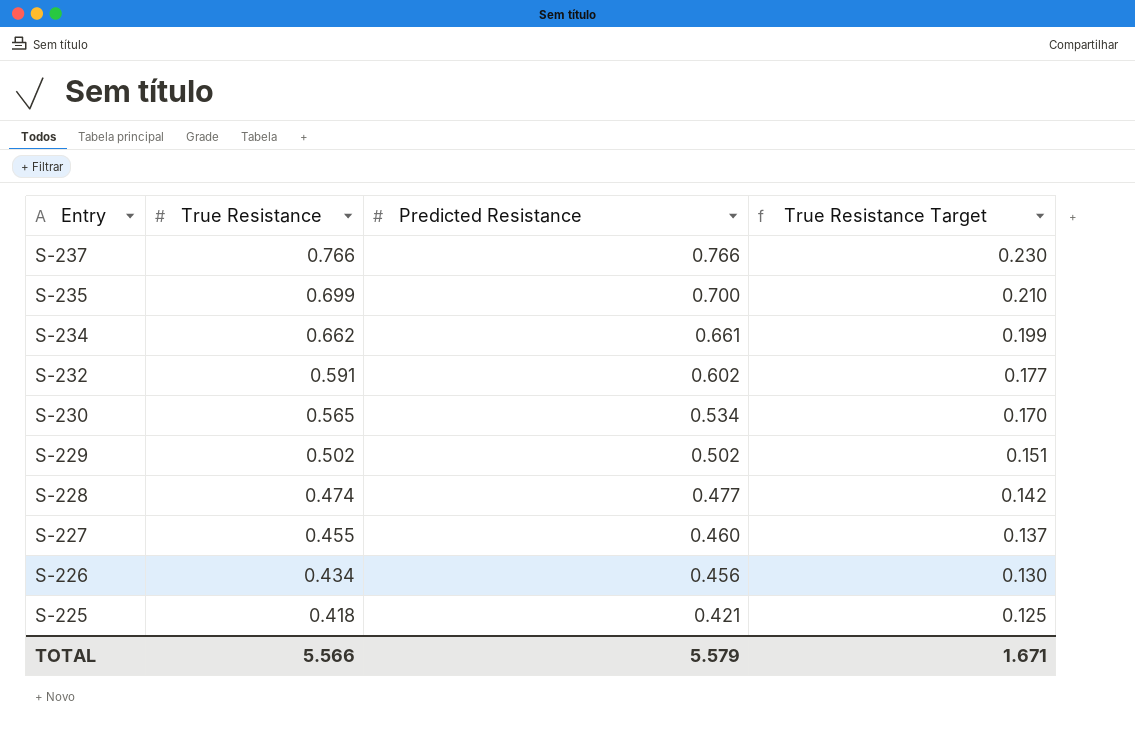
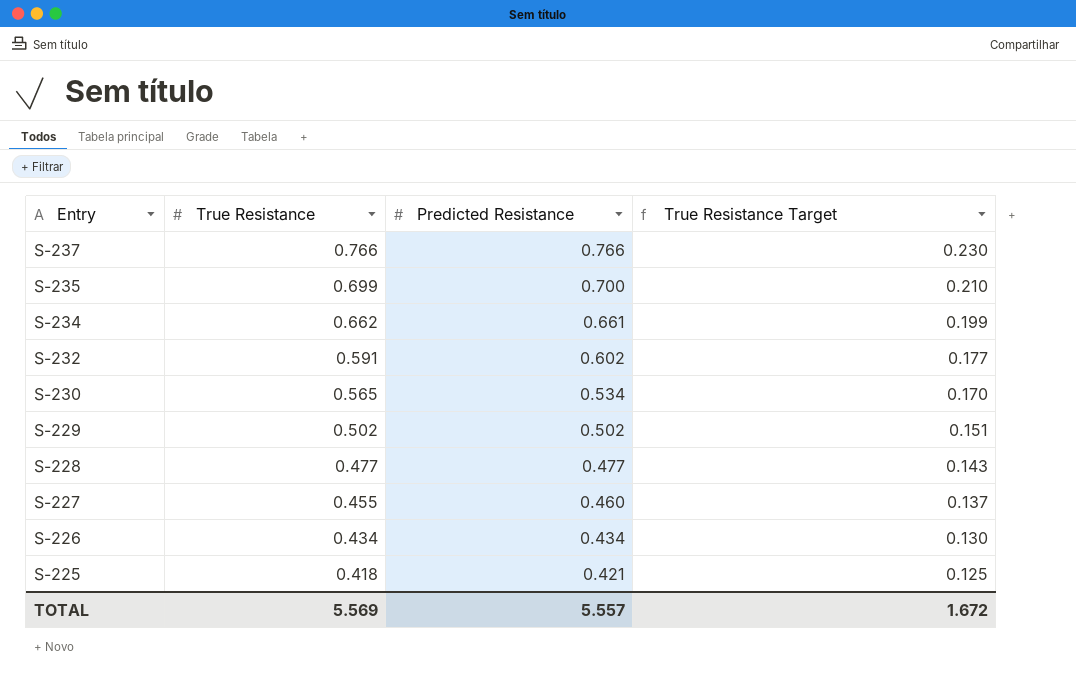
S-228 | True Resistance: 0.474 -> 0.477
S-228 | True Resistance Target: 0.142 -> 0.143
S-226 | Predicted Resistance: 0.456 -> 0.434
TOTAL | True Resistance: 5.566 -> 5.569
TOTAL | Predicted Resistance: 5.579 -> 5.557
TOTAL | True Resistance Target: 1.671 -> 1.672

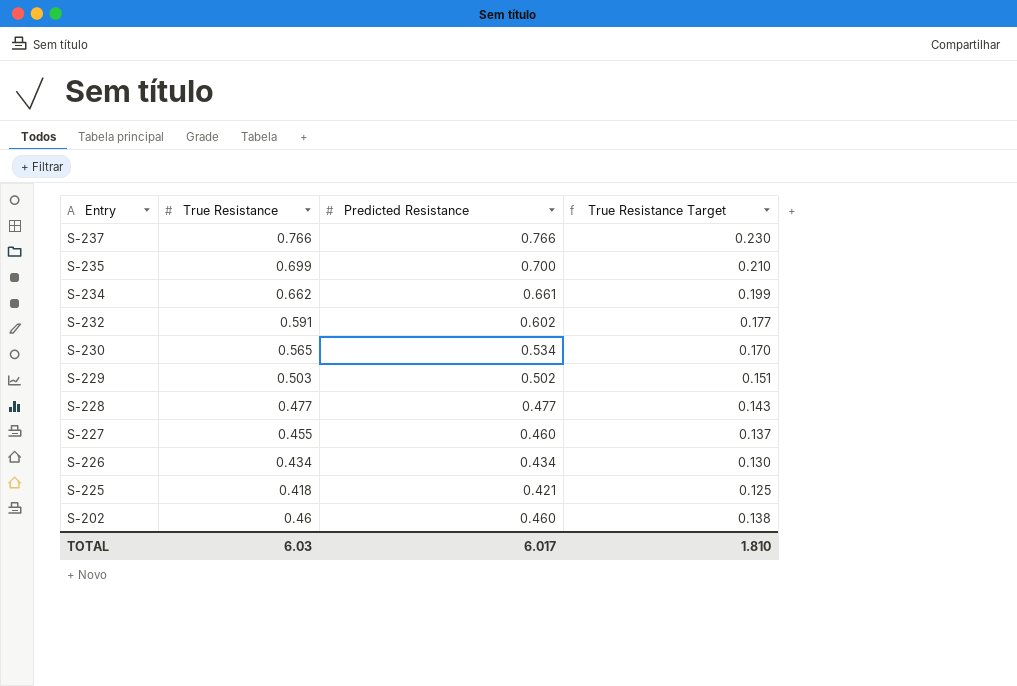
S-229 | True Resistance: 0.502 -> 0.503
row S-202: none -> 0.46 | 0.460 | 0.138
TOTAL | True Resistance: 5.569 -> 6.03
TOTAL | Predicted Resistance: 5.557 -> 6.017
TOTAL | True Resistance Target: 1.672 -> 1.810

